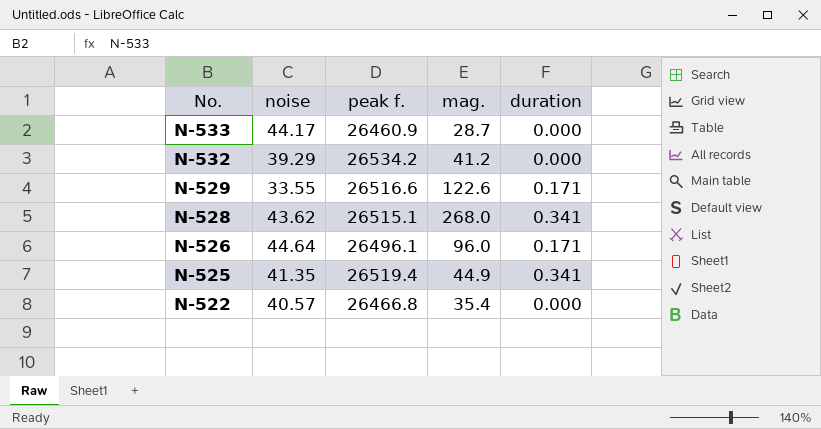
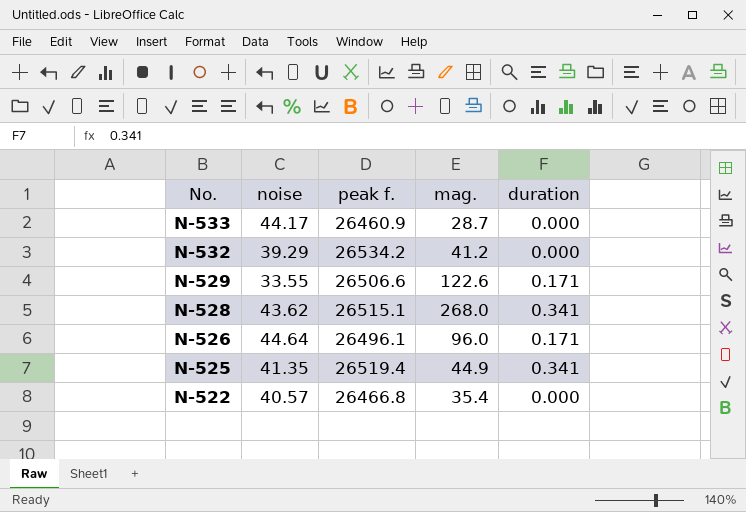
N-529 | peak f.: 26516.6 -> 26506.6

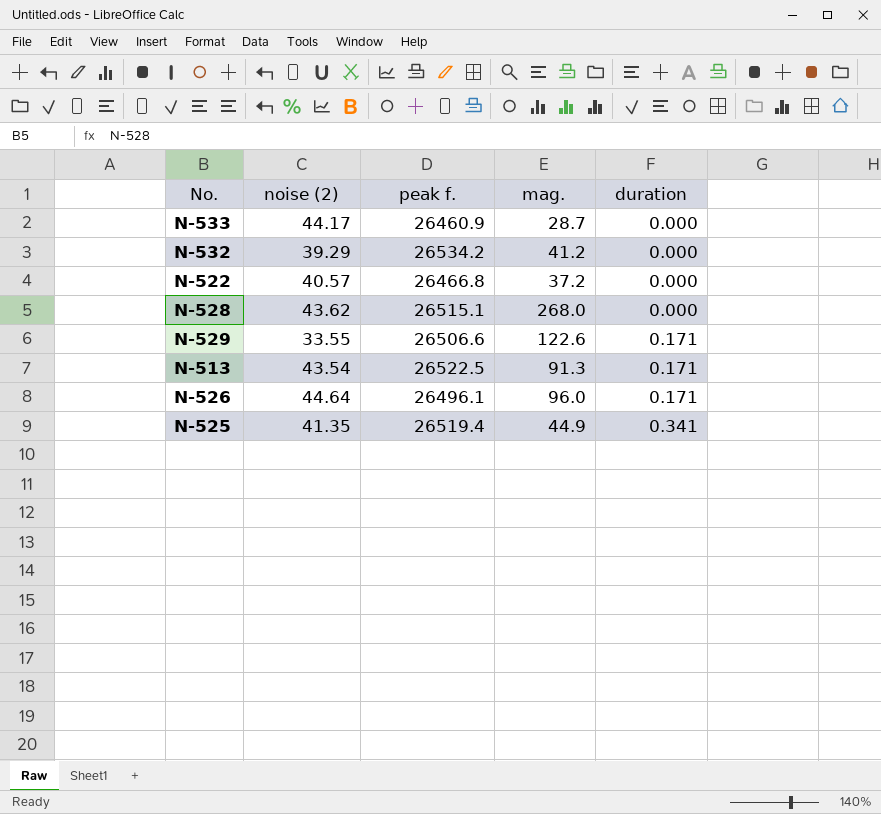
row order: No. descending -> duration ascending
column name: noise -> noise (2)
N-522 | mag.: 35.4 -> 37.2
N-528 | duration: 0.341 -> 0.000
row N-513: none -> 43.54 | 26522.5 | 91.3 | 0.171

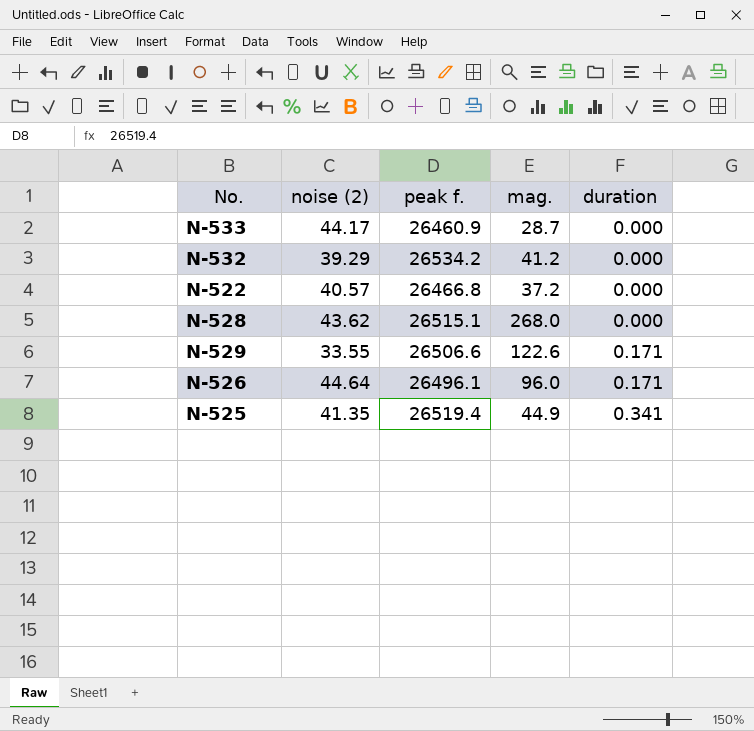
row N-513: 43.54 | 26522.5 | 91.3 | 0.171 -> none

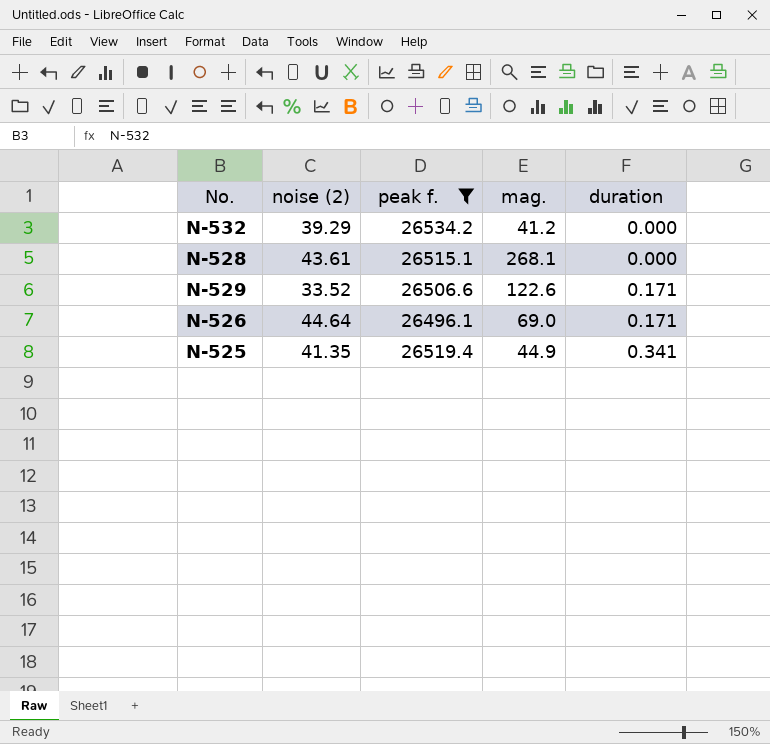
filter: none -> peak f. >= 26496.1
N-528 | noise (2): 43.62 -> 43.61
N-528 | mag.: 268.0 -> 268.1
N-529 | noise (2): 33.55 -> 33.52
N-526 | mag.: 96.0 -> 69.0

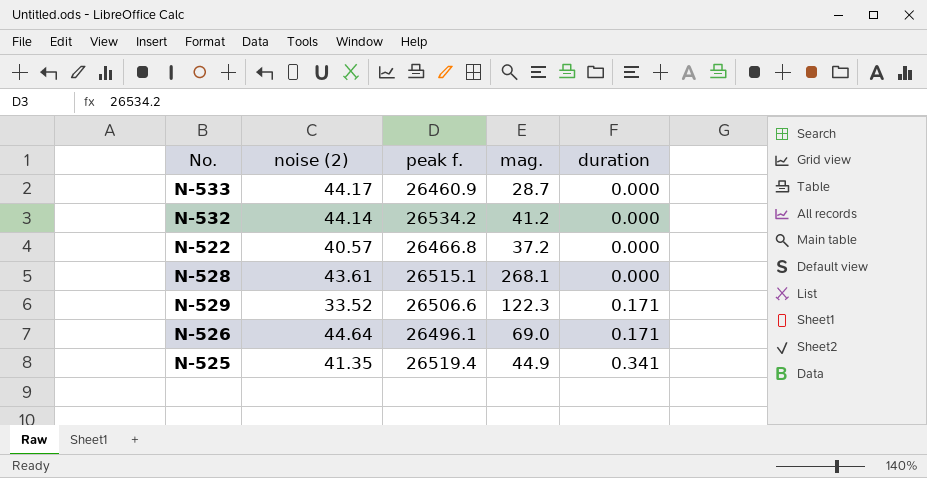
filter: peak f. >= 26496.1 -> none
N-532 | noise (2): 39.29 -> 44.14
N-529 | mag.: 122.6 -> 122.3

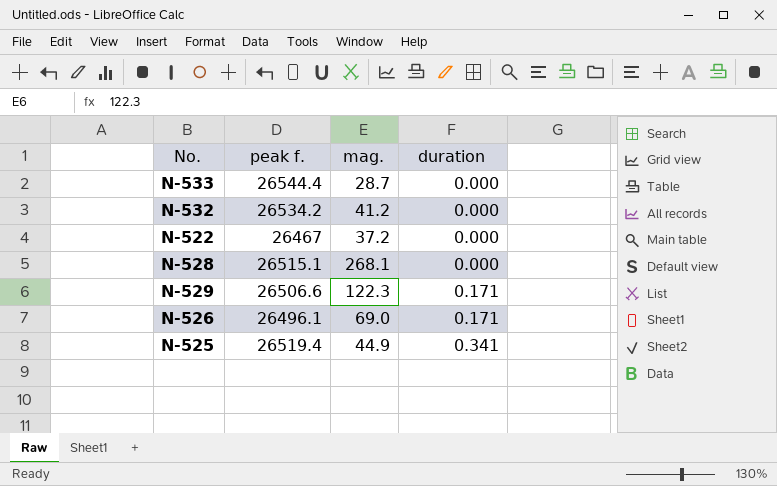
column noise (2) | position: 2 -> none
N-533 | peak f.: 26460.9 -> 26544.4
N-522 | peak f.: 26466.8 -> 26467

